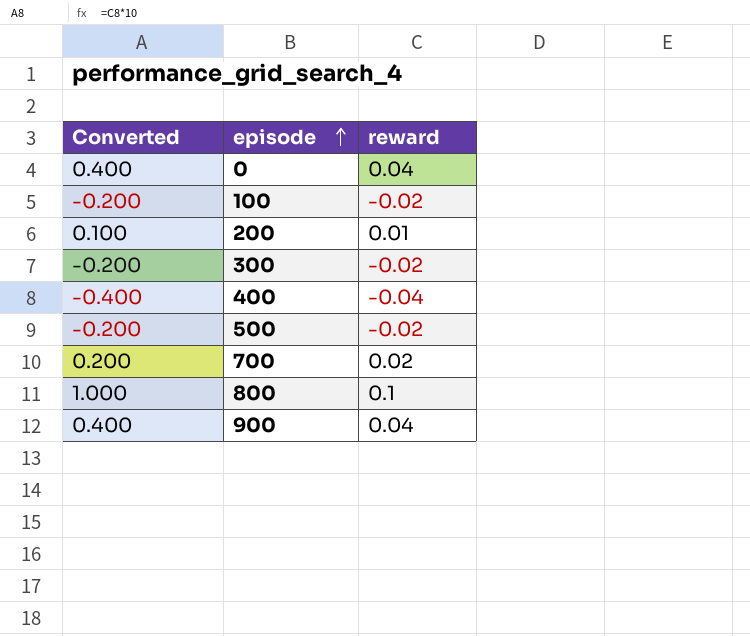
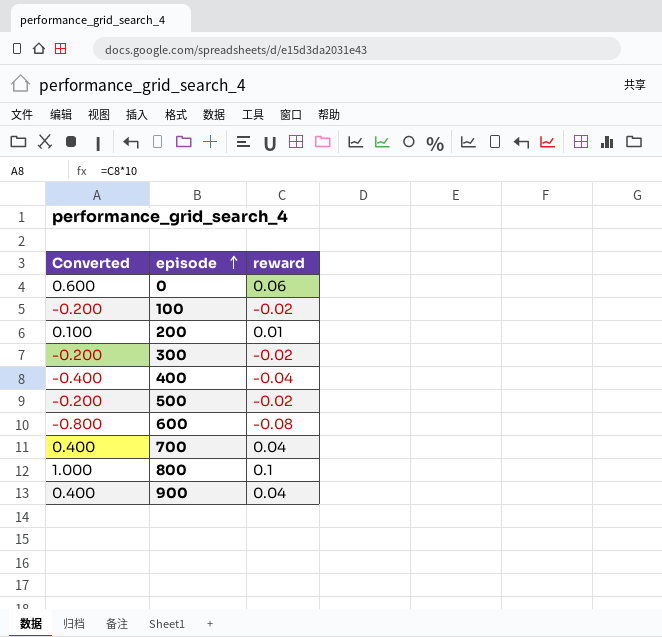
0 | Converted: 0.400 -> 0.600
0 | reward: 0.04 -> 0.06
row 600: none -> -0.800 | -0.08
700 | Converted: 0.200 -> 0.400
700 | reward: 0.02 -> 0.04

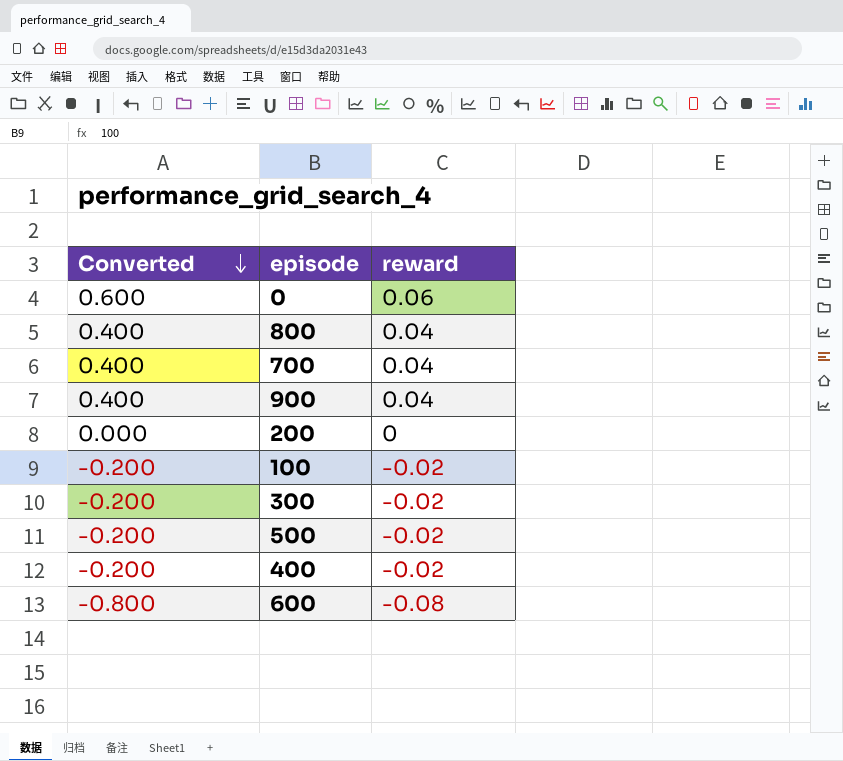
row order: episode ascending -> Converted descending
800 | Converted: 1.000 -> 0.400
800 | reward: 0.1 -> 0.04
200 | Converted: 0.100 -> 0.000
200 | reward: 0.01 -> 0
400 | Converted: -0.400 -> -0.200
400 | reward: -0.04 -> -0.02

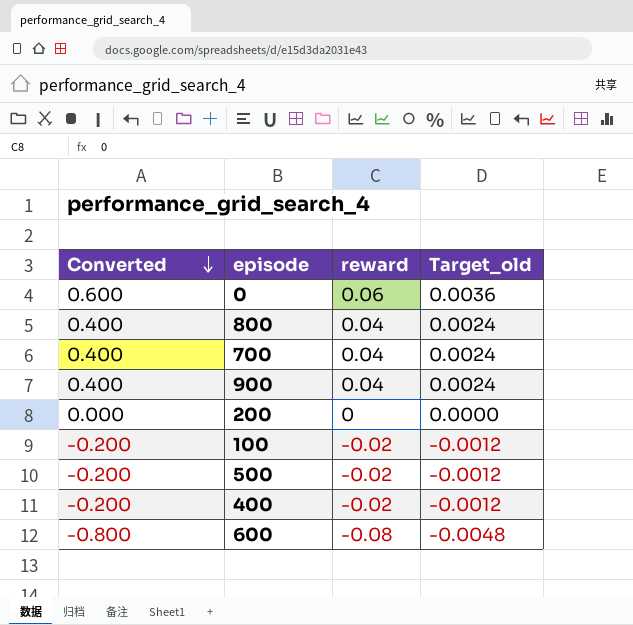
column Target_old | formula: none -> [reward] * 0.06
row 300: -0.200 | -0.02 -> none

